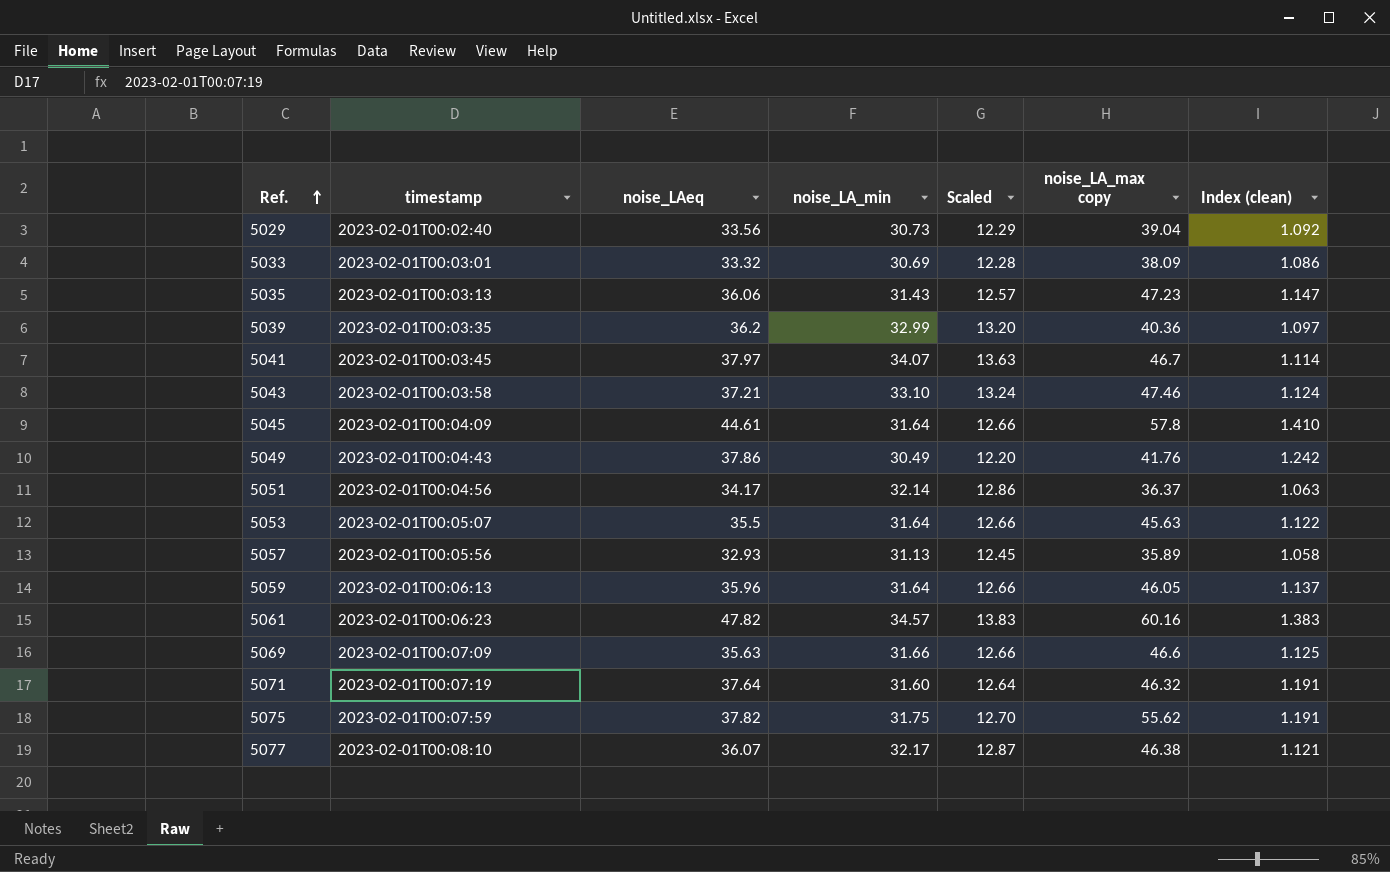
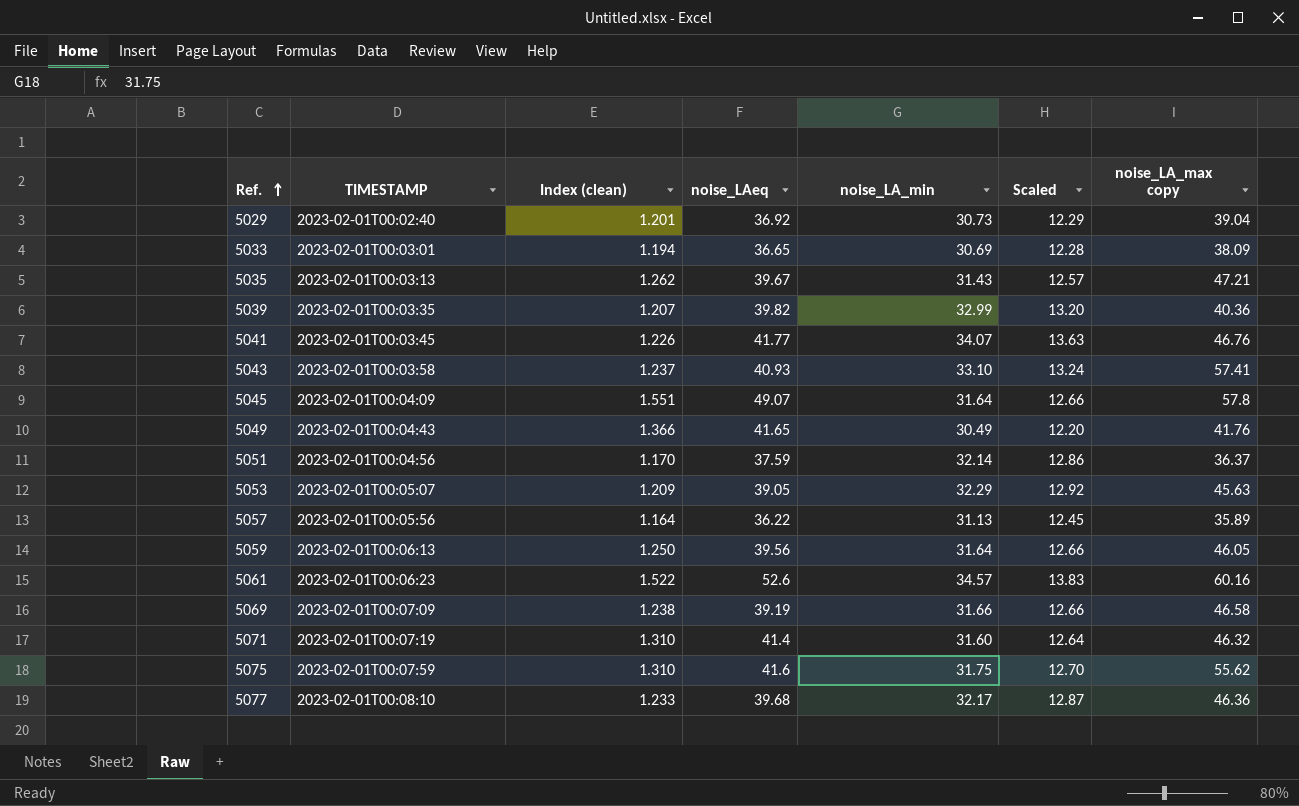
column name: timestamp -> TIMESTAMP
column Index (clean) | position: 7 -> 3
5029 | Index (clean): 1.092 -> 1.201
5029 | noise_LAeq: 33.56 -> 36.92
5033 | Index (clean): 1.086 -> 1.194
5033 | noise_LAeq: 33.32 -> 36.65
5035 | Index (clean): 1.147 -> 1.262
5035 | noise_LAeq: 36.06 -> 39.67
5035 | noise_LA_max copy: 47.23 -> 47.21
5039 | Index (clean): 1.097 -> 1.207
5039 | noise_LAeq: 36.2 -> 39.82
5041 | Index (clean): 1.114 -> 1.226
5041 | noise_LAeq: 37.97 -> 41.77
5041 | noise_LA_max copy: 46.7 -> 46.76
5043 | Index (clean): 1.124 -> 1.237
5043 | noise_LAeq: 37.21 -> 40.93
5043 | noise_LA_max copy: 47.46 -> 57.41
5045 | Index (clean): 1.410 -> 1.551
5045 | noise_LAeq: 44.61 -> 49.07
5049 | Index (clean): 1.242 -> 1.366
5049 | noise_LAeq: 37.86 -> 41.65
5051 | Index (clean): 1.063 -> 1.170
5051 | noise_LAeq: 34.17 -> 37.59
5053 | Index (clean): 1.122 -> 1.209
5053 | noise_LAeq: 35.5 -> 39.05
5053 | noise_LA_min: 31.64 -> 32.29
5053 | Scaled: 12.66 -> 12.92
5057 | Index (clean): 1.058 -> 1.164
5057 | noise_LAeq: 32.93 -> 36.22
5059 | Index (clean): 1.137 -> 1.250
5059 | noise_LAeq: 35.96 -> 39.56
5061 | Index (clean): 1.383 -> 1.522
5061 | noise_LAeq: 47.82 -> 52.6
5069 | Index (clean): 1.125 -> 1.238
5069 | noise_LAeq: 35.63 -> 39.19
5069 | noise_LA_max copy: 46.6 -> 46.58
5071 | Index (clean): 1.191 -> 1.310
5071 | noise_LAeq: 37.64 -> 41.4
5075 | Index (clean): 1.191 -> 1.310
5075 | noise_LAeq: 37.82 -> 41.6
5077 | Index (clean): 1.121 -> 1.233
5077 | noise_LAeq: 36.07 -> 39.68
5077 | noise_LA_max copy: 46.38 -> 46.36

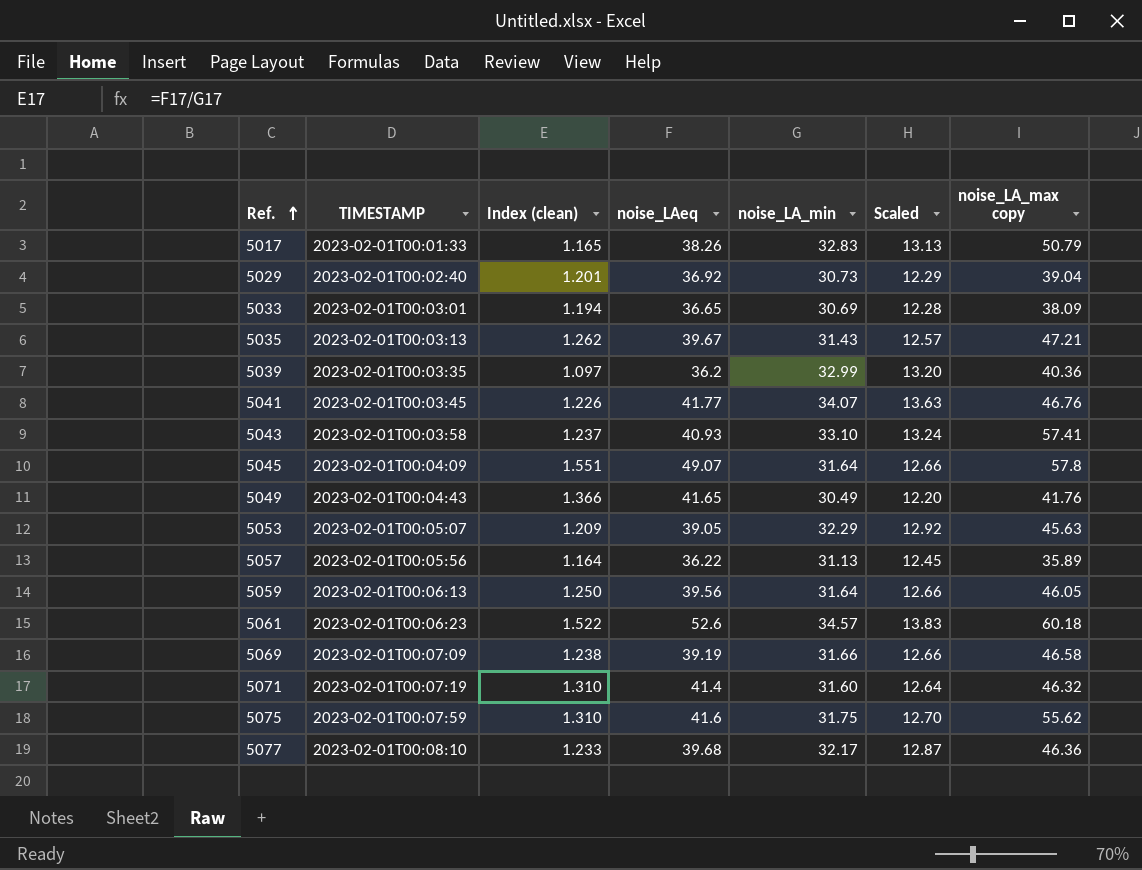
row 5051: 2023-02-01T00:04:56 | 1.170 | 37.59 | 32.14 | 12.86 | 36.37 -> none
row 5017: none -> 2023-02-01T00:01:33 | 1.165 | 38.26 | 32.83 | 13.13 | 50.79
5039 | Index (clean): 1.207 -> 1.097
5039 | noise_LAeq: 39.82 -> 36.2
5061 | noise_LA_max copy: 60.16 -> 60.18

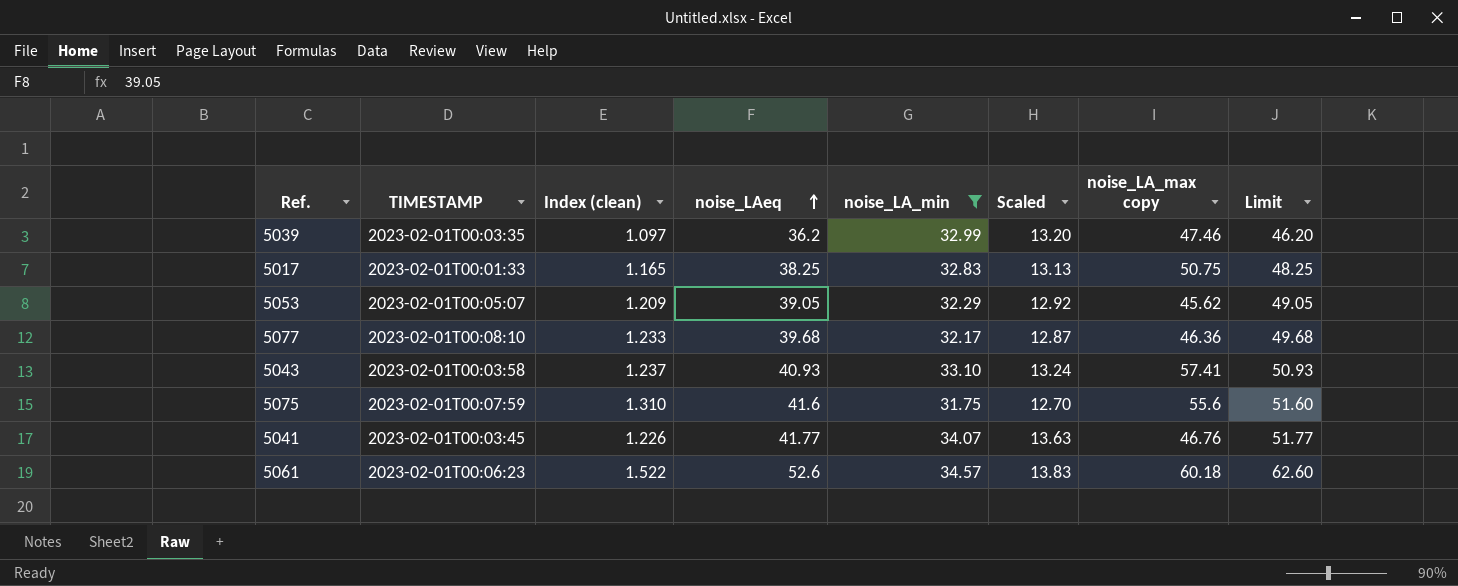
filter: none -> noise_LA_min >= 31.75
row order: Ref. ascending -> noise_LAeq ascending
column Limit | formula: none -> [noise_LAeq] + 10
5039 | noise_LA_max copy: 40.36 -> 47.46
5017 | noise_LAeq: 38.26 -> 38.25
5017 | noise_LA_max copy: 50.79 -> 50.75
5053 | noise_LA_max copy: 45.63 -> 45.62
5075 | noise_LA_max copy: 55.62 -> 55.6

